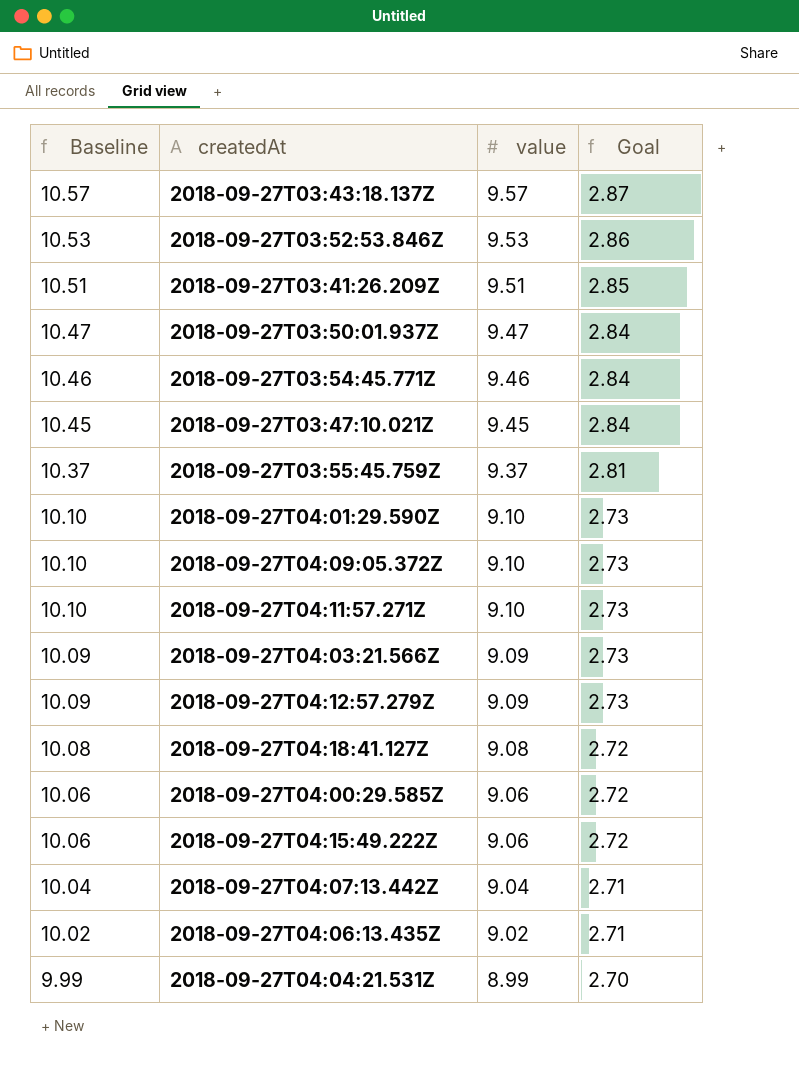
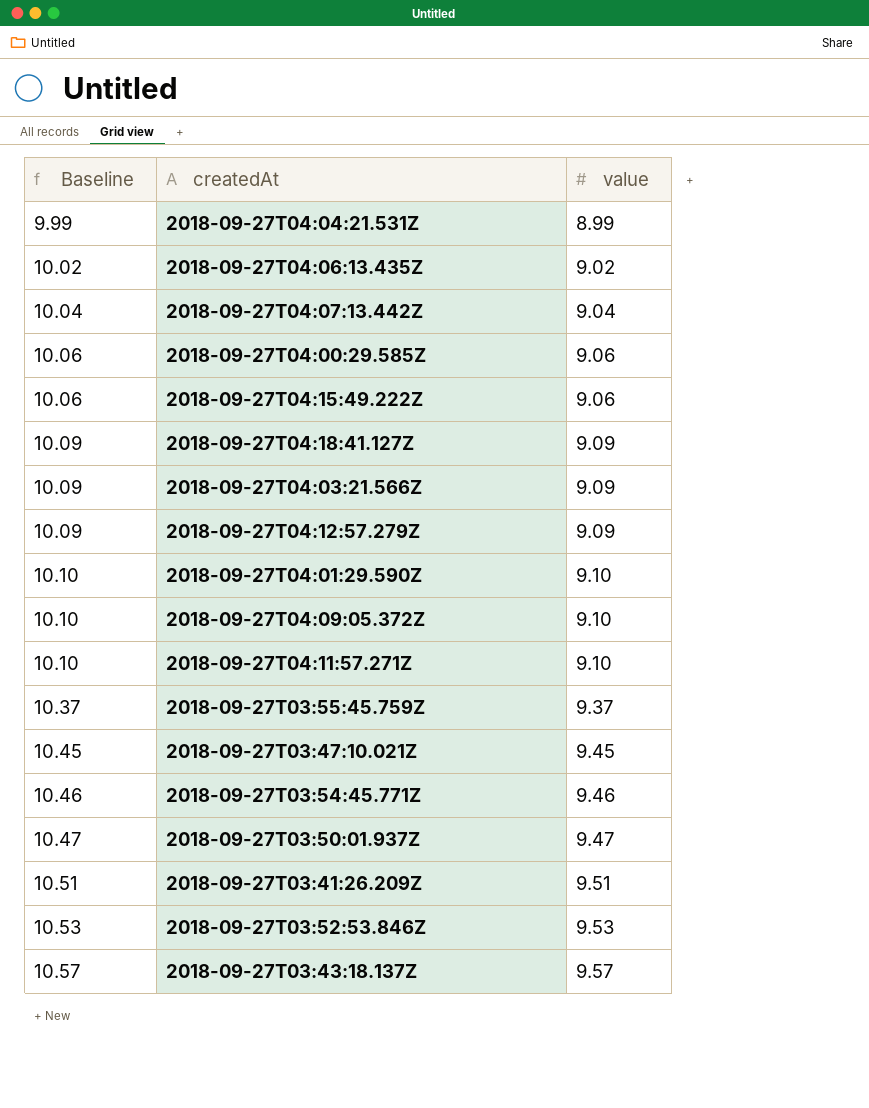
row order: Baseline descending -> Baseline ascending
column Goal | formula: [value] * 0.3 -> none
2018-09-27T04:18:41.127Z | Baseline: 10.08 -> 10.09
2018-09-27T04:18:41.127Z | value: 9.08 -> 9.09

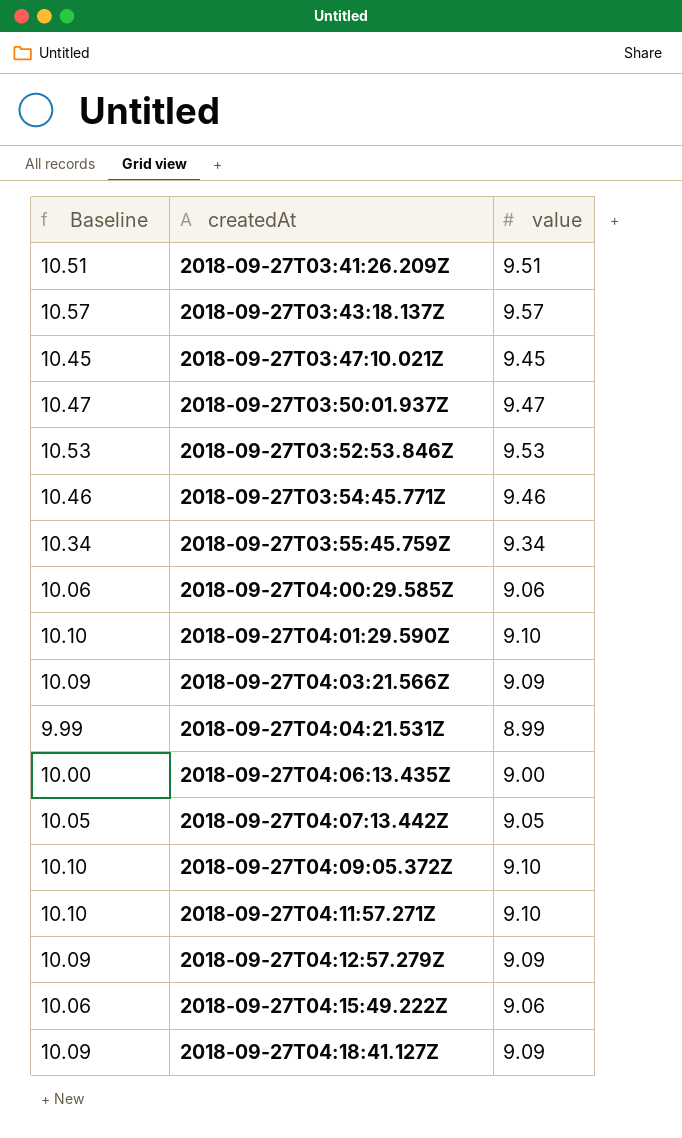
row order: Baseline ascending -> createdAt ascending
2018-09-27T03:55:45.759Z | Baseline: 10.37 -> 10.34
2018-09-27T03:55:45.759Z | value: 9.37 -> 9.34
2018-09-27T04:06:13.435Z | Baseline: 10.02 -> 10.00
2018-09-27T04:06:13.435Z | value: 9.02 -> 9.00
2018-09-27T04:07:13.442Z | Baseline: 10.04 -> 10.05
2018-09-27T04:07:13.442Z | value: 9.04 -> 9.05

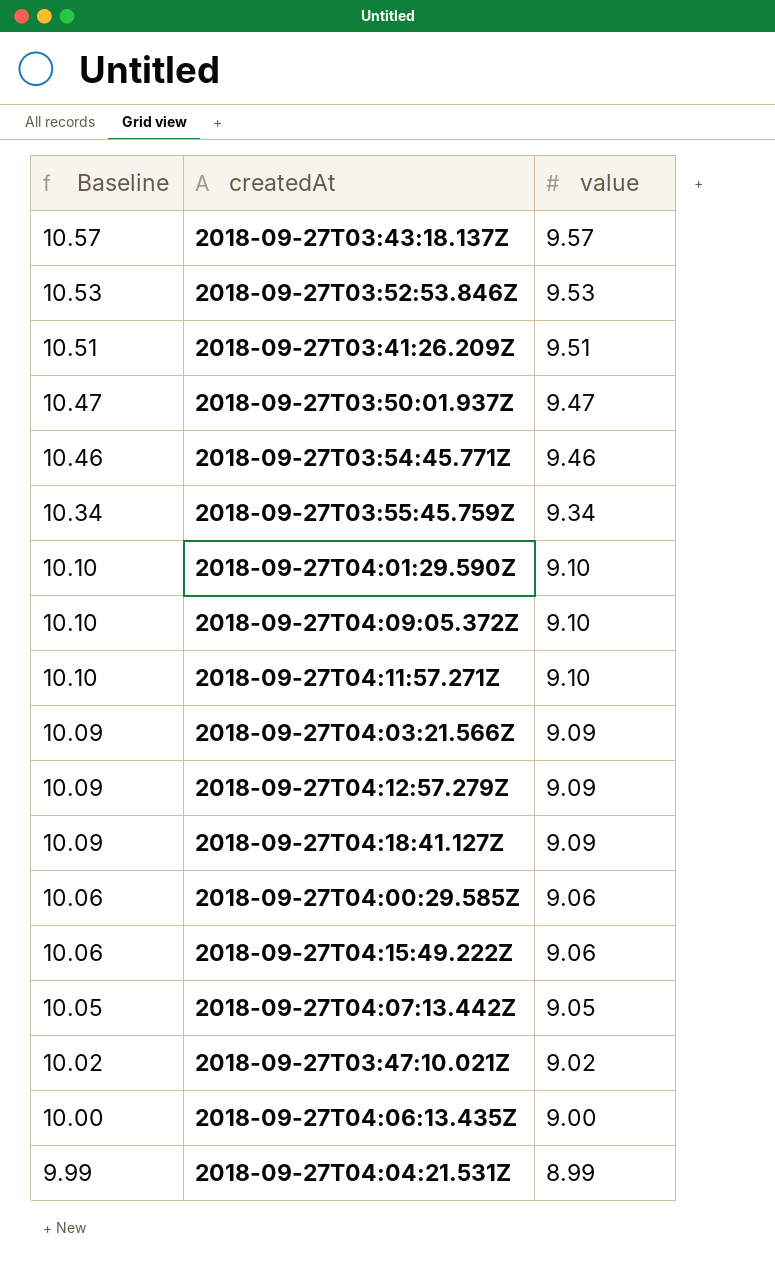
row order: createdAt ascending -> Baseline descending
2018-09-27T03:47:10.021Z | Baseline: 10.45 -> 10.02
2018-09-27T03:47:10.021Z | value: 9.45 -> 9.02

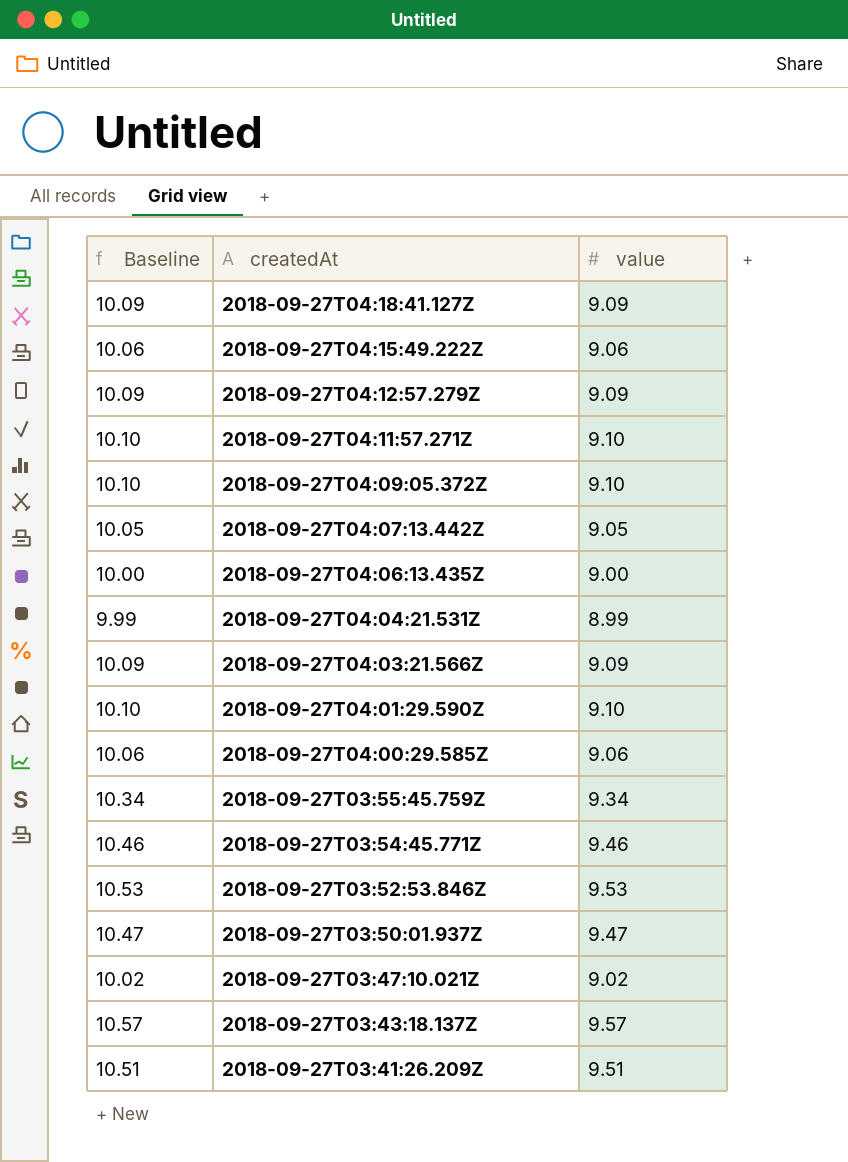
row order: Baseline descending -> createdAt descending

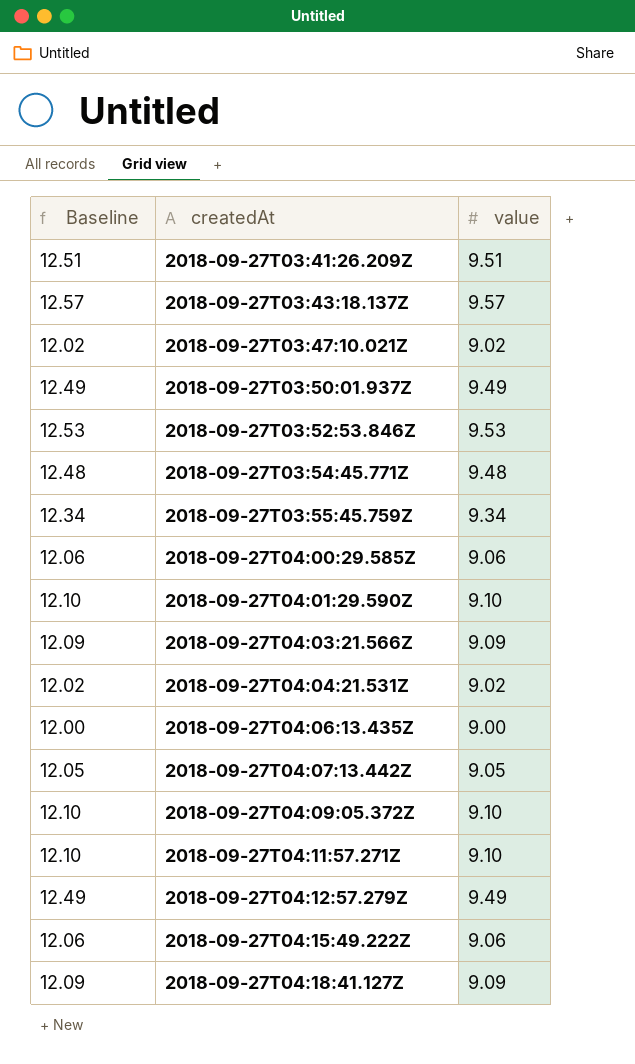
row order: createdAt descending -> createdAt ascending
column Baseline | formula: [value] + 1 -> [value] + 3
2018-09-27T03:50:01.937Z | value: 9.47 -> 9.49
2018-09-27T03:54:45.771Z | value: 9.46 -> 9.48
2018-09-27T04:04:21.531Z | value: 8.99 -> 9.02
2018-09-27T04:12:57.279Z | value: 9.09 -> 9.49

